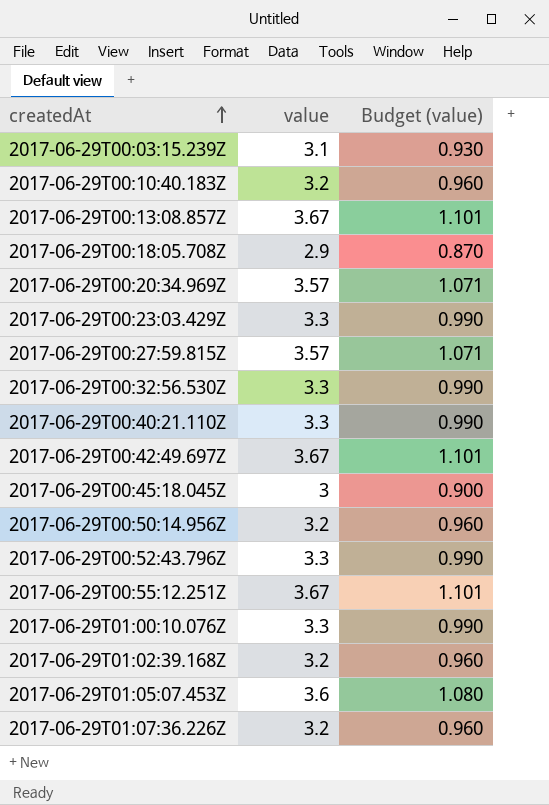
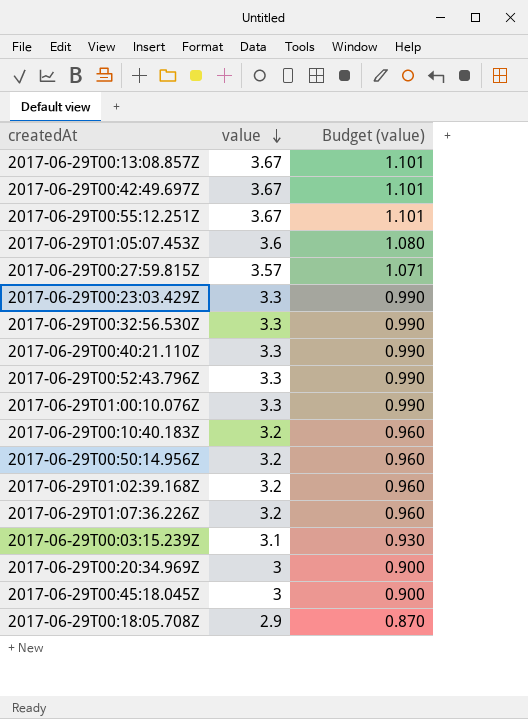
row order: createdAt ascending -> value descending
2017-06-29T00:20:34.969Z | value: 3.57 -> 3
2017-06-29T00:20:34.969Z | Budget (value): 1.071 -> 0.900

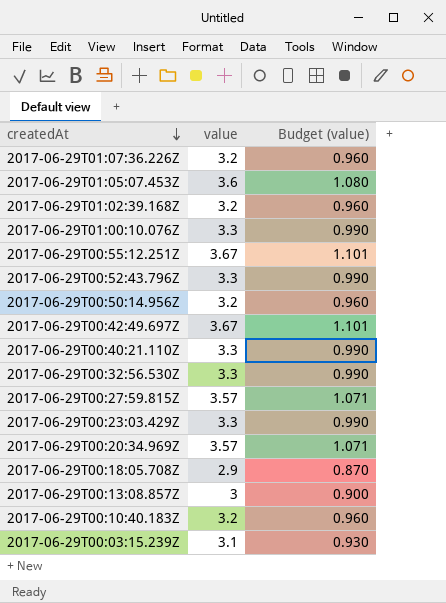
row order: value descending -> createdAt descending
row 2017-06-29T00:45:18.045Z: 3 | 0.900 -> none
2017-06-29T00:20:34.969Z | value: 3 -> 3.57
2017-06-29T00:20:34.969Z | Budget (value): 0.900 -> 1.071
2017-06-29T00:13:08.857Z | value: 3.67 -> 3
2017-06-29T00:13:08.857Z | Budget (value): 1.101 -> 0.900

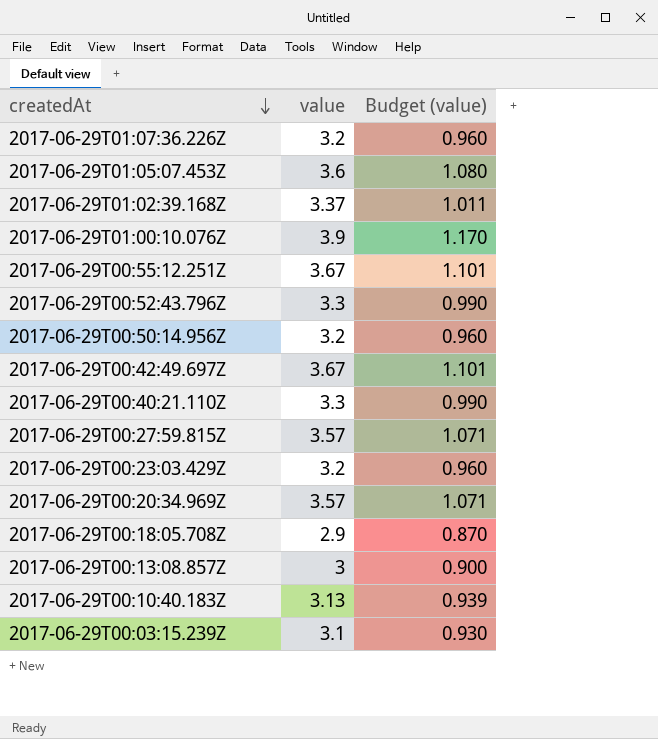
row 2017-06-29T00:32:56.530Z: 3.3 | 0.990 -> none
2017-06-29T01:02:39.168Z | value: 3.2 -> 3.37
2017-06-29T01:02:39.168Z | Budget (value): 0.960 -> 1.011
2017-06-29T01:00:10.076Z | value: 3.3 -> 3.9
2017-06-29T01:00:10.076Z | Budget (value): 0.990 -> 1.170
2017-06-29T00:23:03.429Z | value: 3.3 -> 3.2
2017-06-29T00:23:03.429Z | Budget (value): 0.990 -> 0.960
2017-06-29T00:10:40.183Z | value: 3.2 -> 3.13
2017-06-29T00:10:40.183Z | Budget (value): 0.960 -> 0.939

